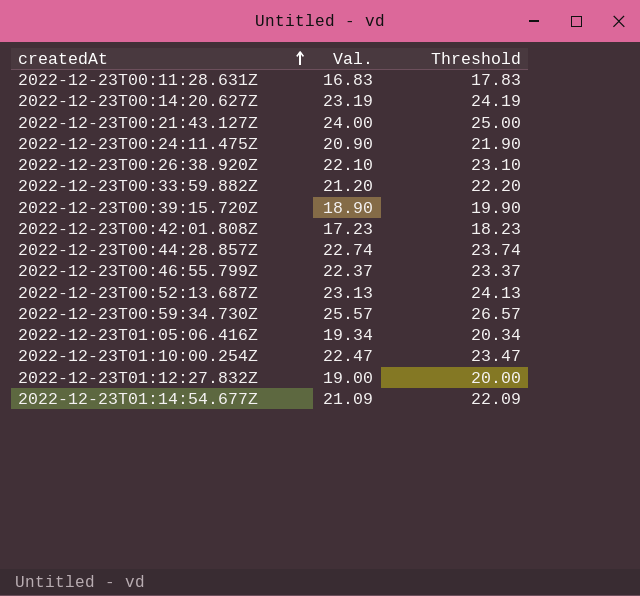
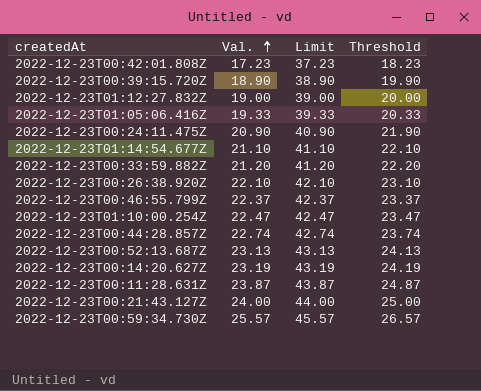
row order: createdAt ascending -> Val. ascending
column Limit | formula: none -> [Val.] + 20
2022-12-23T01:05:06.416Z | Val.: 19.34 -> 19.33
2022-12-23T01:05:06.416Z | Threshold: 20.34 -> 20.33
2022-12-23T01:14:54.677Z | Val.: 21.09 -> 21.10
2022-12-23T01:14:54.677Z | Threshold: 22.09 -> 22.10
2022-12-23T00:11:28.631Z | Val.: 16.83 -> 23.87
2022-12-23T00:11:28.631Z | Threshold: 17.83 -> 24.87

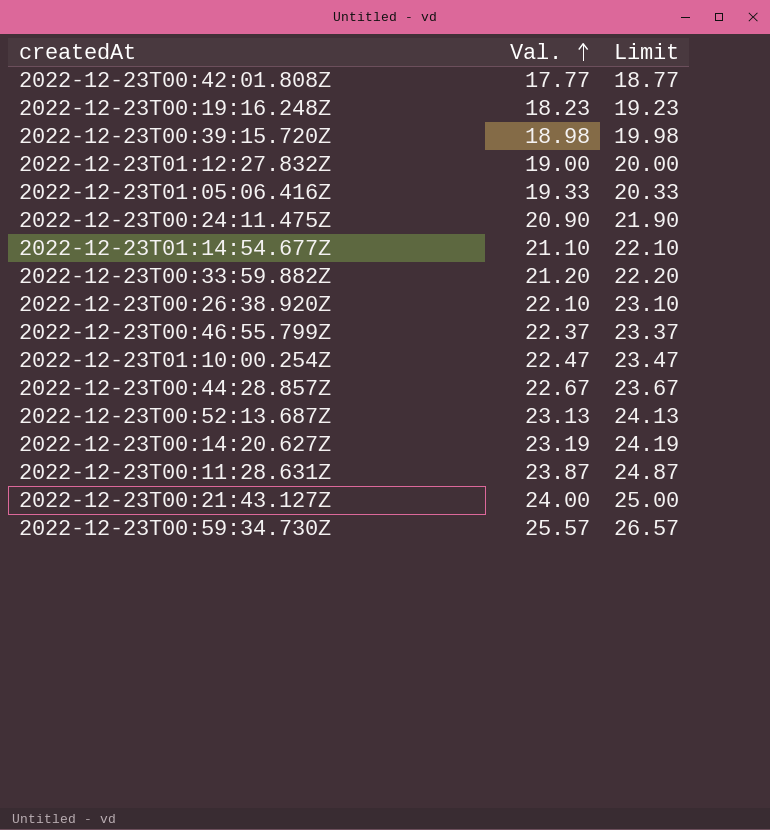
column Threshold | formula: [Val.] + 1 -> none
column Limit | formula: [Val.] + 20 -> [Val.] + 1
2022-12-23T00:42:01.808Z | Val.: 17.23 -> 17.77
row 2022-12-23T00:19:16.248Z: none -> 18.23 | 19.23
2022-12-23T00:39:15.720Z | Val.: 18.90 -> 18.98
2022-12-23T00:44:28.857Z | Val.: 22.74 -> 22.67

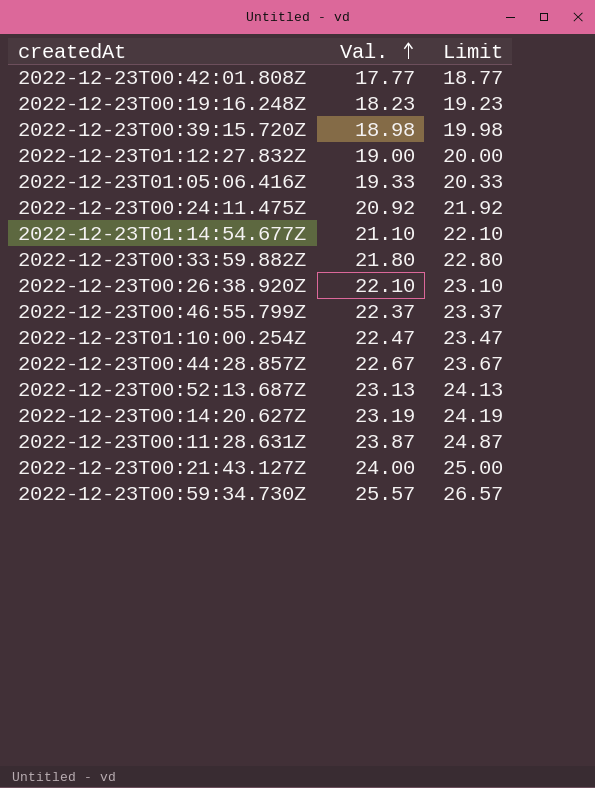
2022-12-23T00:24:11.475Z | Val.: 20.90 -> 20.92
2022-12-23T00:24:11.475Z | Limit: 21.90 -> 21.92
2022-12-23T00:33:59.882Z | Val.: 21.20 -> 21.80
2022-12-23T00:33:59.882Z | Limit: 22.20 -> 22.80

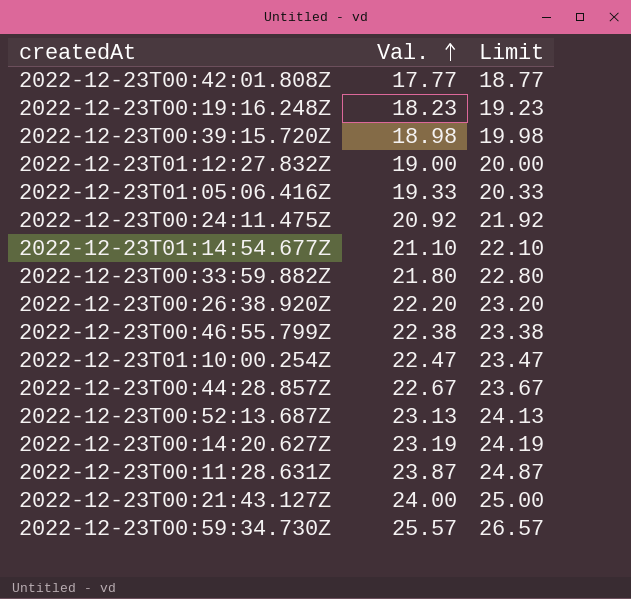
2022-12-23T00:26:38.920Z | Val.: 22.10 -> 22.20
2022-12-23T00:26:38.920Z | Limit: 23.10 -> 23.20
2022-12-23T00:46:55.799Z | Val.: 22.37 -> 22.38
2022-12-23T00:46:55.799Z | Limit: 23.37 -> 23.38

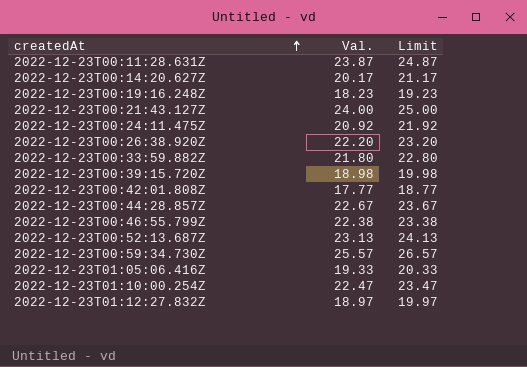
row order: Val. ascending -> createdAt ascending
row 2022-12-23T01:14:54.677Z: 21.10 | 22.10 -> none
2022-12-23T00:14:20.627Z | Val.: 23.19 -> 20.17
2022-12-23T00:14:20.627Z | Limit: 24.19 -> 21.17
2022-12-23T01:12:27.832Z | Val.: 19.00 -> 18.97
2022-12-23T01:12:27.832Z | Limit: 20.00 -> 19.97

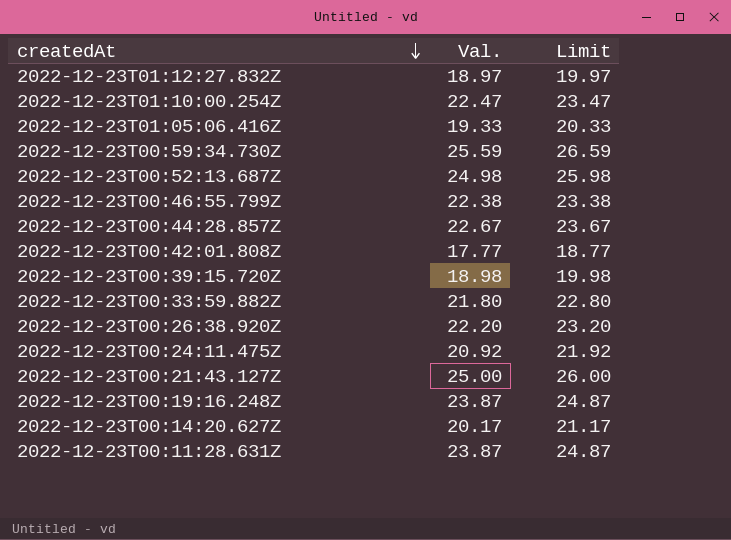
row order: createdAt ascending -> createdAt descending
2022-12-23T00:59:34.730Z | Val.: 25.57 -> 25.59
2022-12-23T00:59:34.730Z | Limit: 26.57 -> 26.59
2022-12-23T00:52:13.687Z | Val.: 23.13 -> 24.98
2022-12-23T00:52:13.687Z | Limit: 24.13 -> 25.98
2022-12-23T00:21:43.127Z | Val.: 24.00 -> 25.00
2022-12-23T00:21:43.127Z | Limit: 25.00 -> 26.00
2022-12-23T00:19:16.248Z | Val.: 18.23 -> 23.87
2022-12-23T00:19:16.248Z | Limit: 19.23 -> 24.87

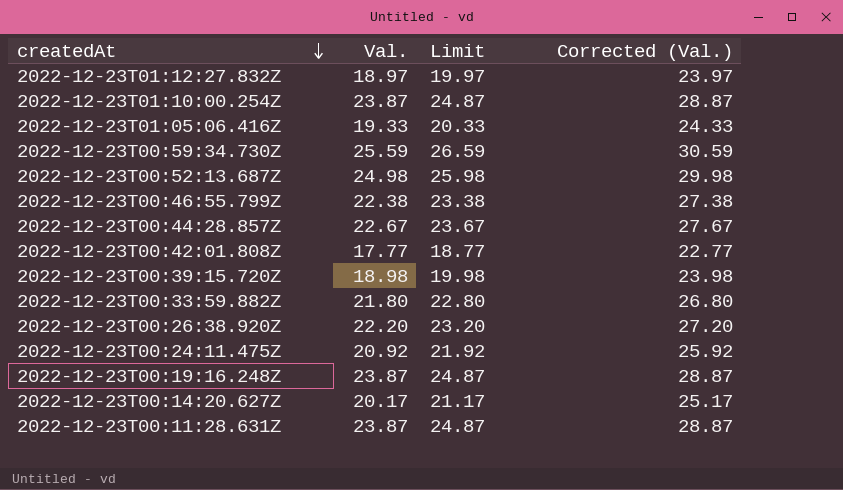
column Corrected (Val.) | formula: none -> [Val.] + 5
row 2022-12-23T00:21:43.127Z: 25.00 | 26.00 -> none
2022-12-23T01:10:00.254Z | Val.: 22.47 -> 23.87
2022-12-23T01:10:00.254Z | Limit: 23.47 -> 24.87

